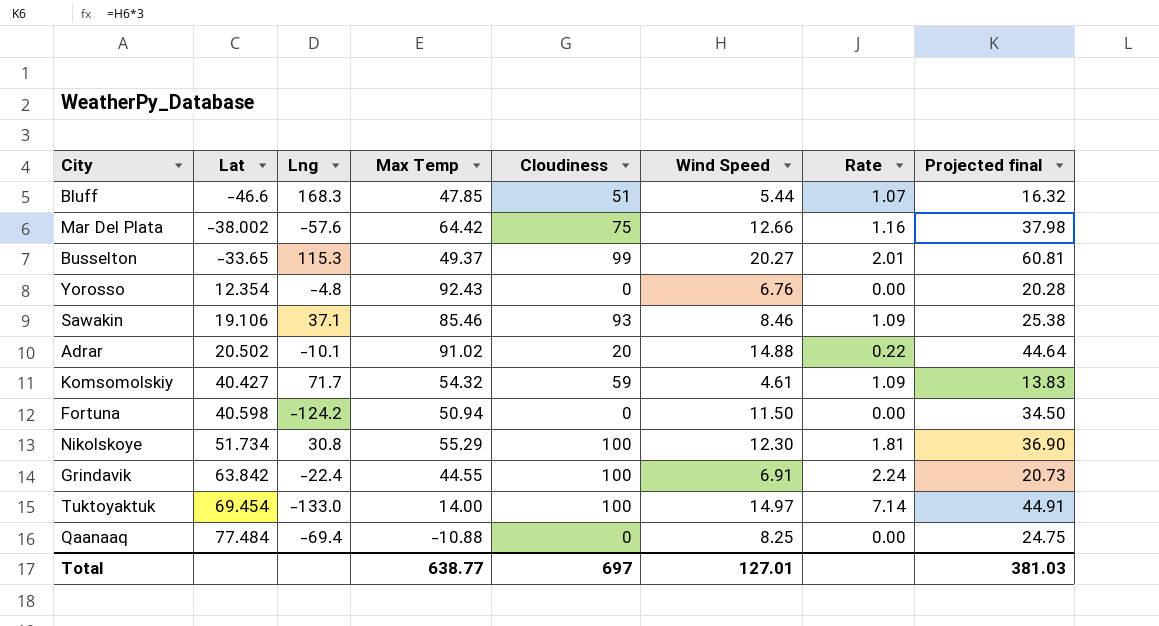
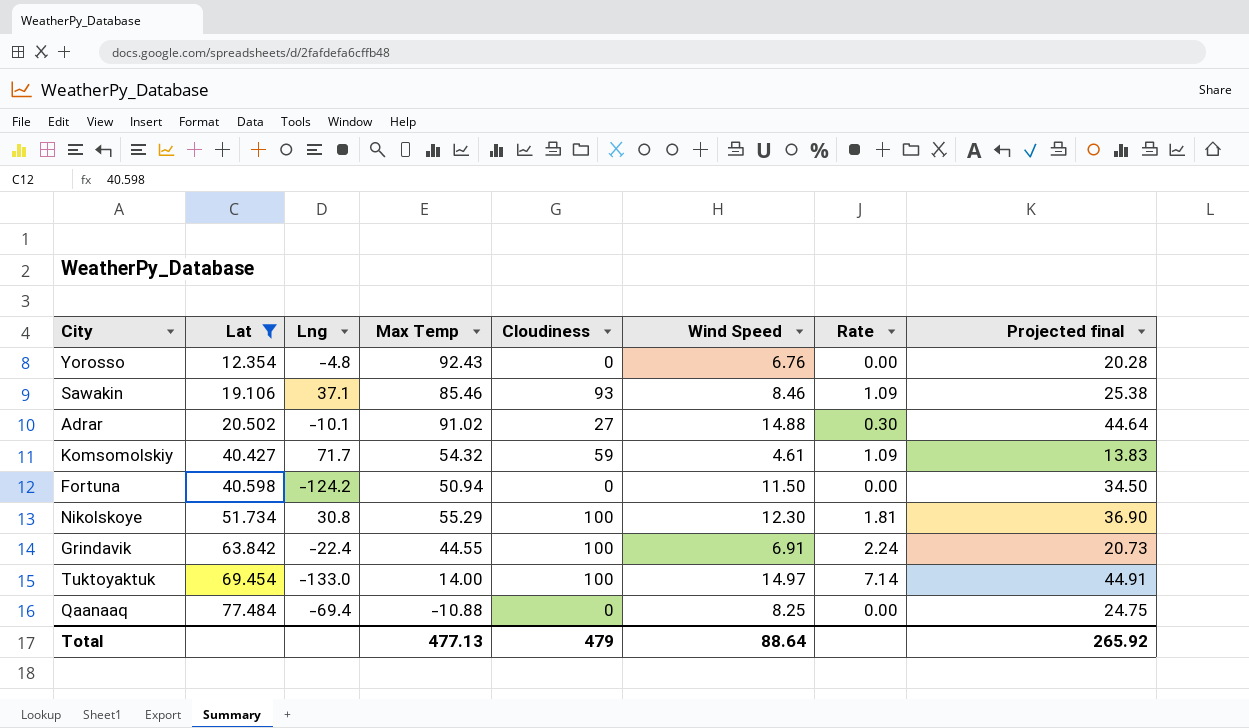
filter: none -> Lat >= 12.354
Adrar | Cloudiness: 20 -> 27
Adrar | Rate: 0.22 -> 0.30
Total | Max Temp: 638.77 -> 477.13
Total | Cloudiness: 697 -> 479
Total | Wind Speed: 127.01 -> 88.64
Total | Projected final: 381.03 -> 265.92

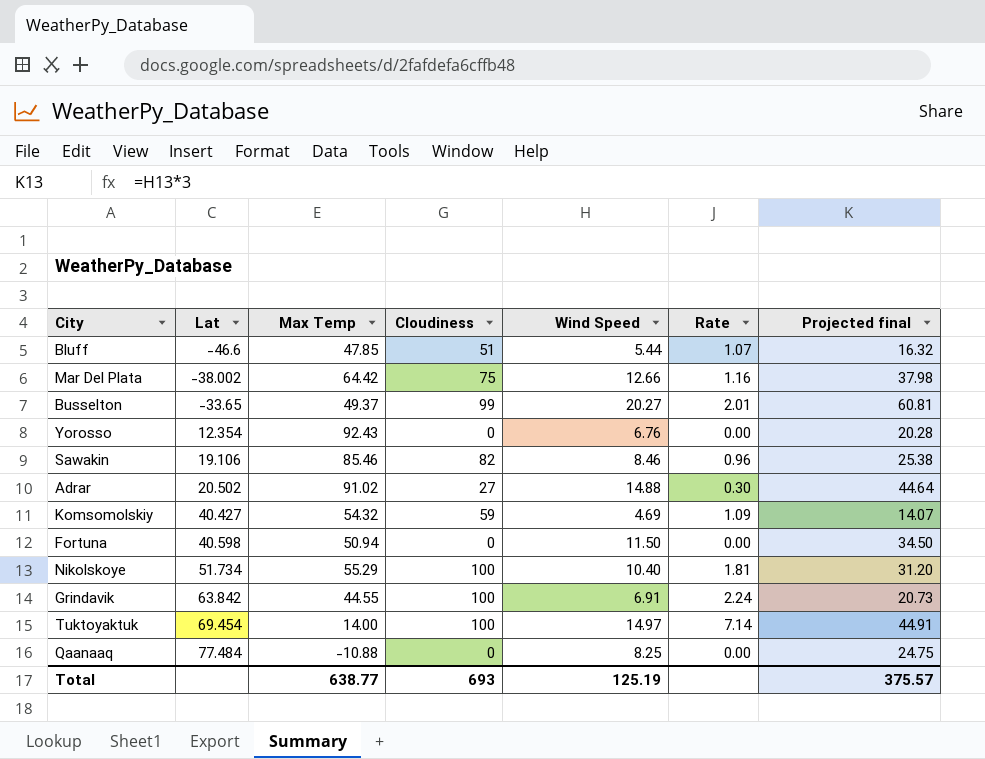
filter: Lat >= 12.354 -> none
column Lng | position: 3 -> none
Sawakin | Cloudiness: 93 -> 82
Sawakin | Rate: 1.09 -> 0.96
Komsomolskiy | Wind Speed: 4.61 -> 4.69
Komsomolskiy | Projected final: 13.83 -> 14.07
Nikolskoye | Wind Speed: 12.30 -> 10.40
Nikolskoye | Projected final: 36.90 -> 31.20
Total | Max Temp: 477.13 -> 638.77
Total | Cloudiness: 479 -> 693
Total | Wind Speed: 88.64 -> 125.19
Total | Projected final: 265.92 -> 375.57

